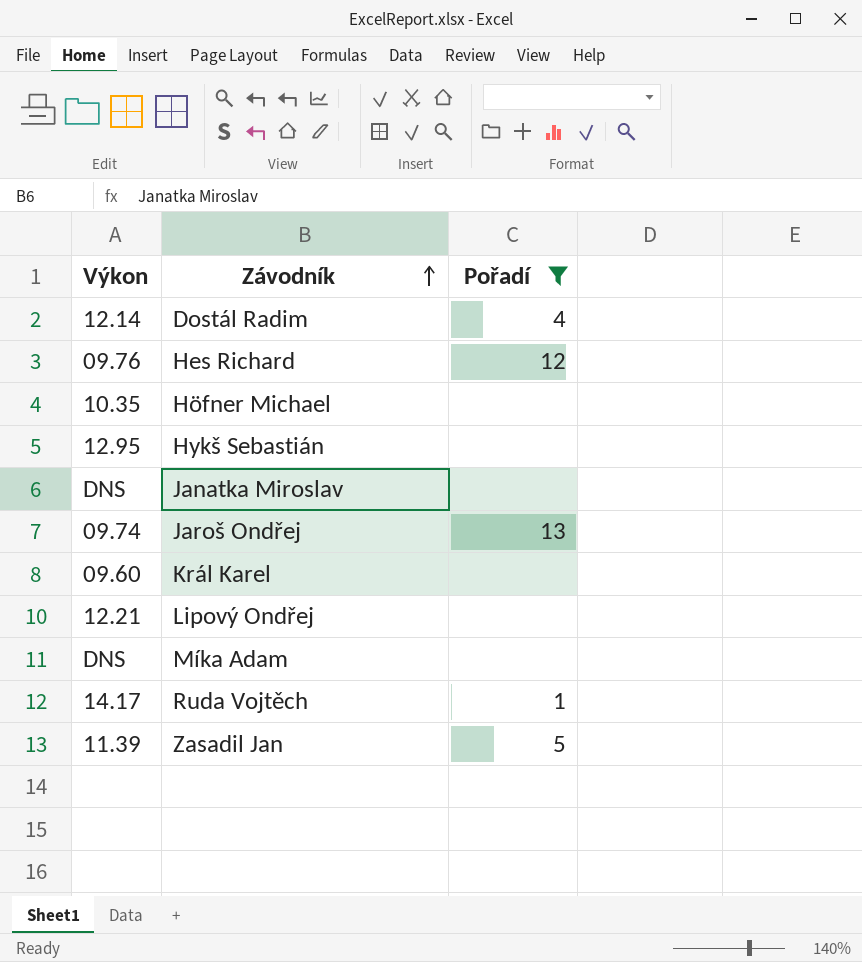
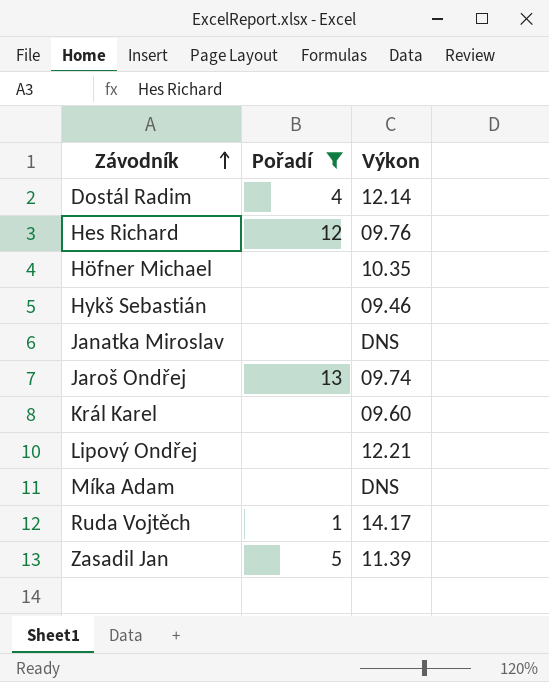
column Výkon | position: 1 -> 3
Hykš Sebastián | Výkon: 12.95 -> 09.46

